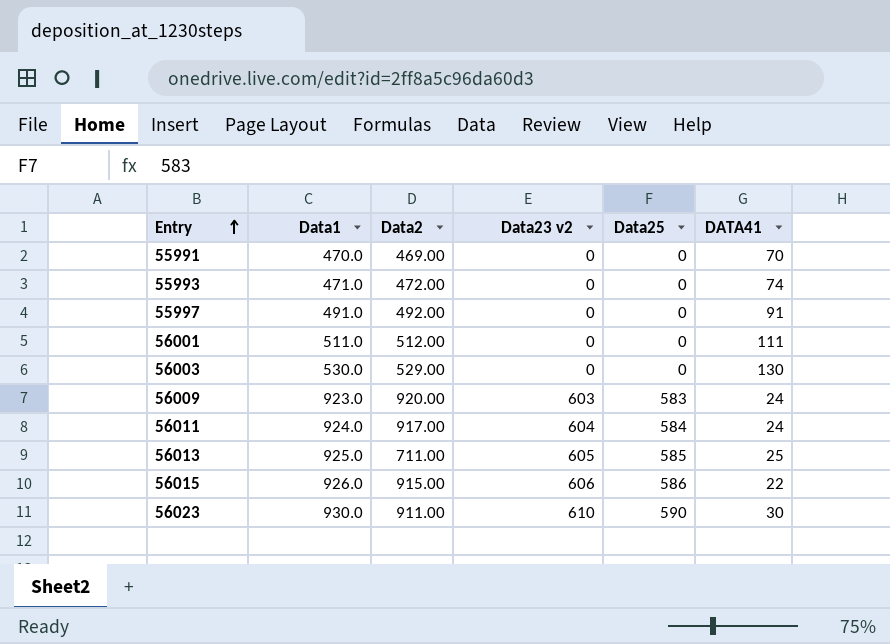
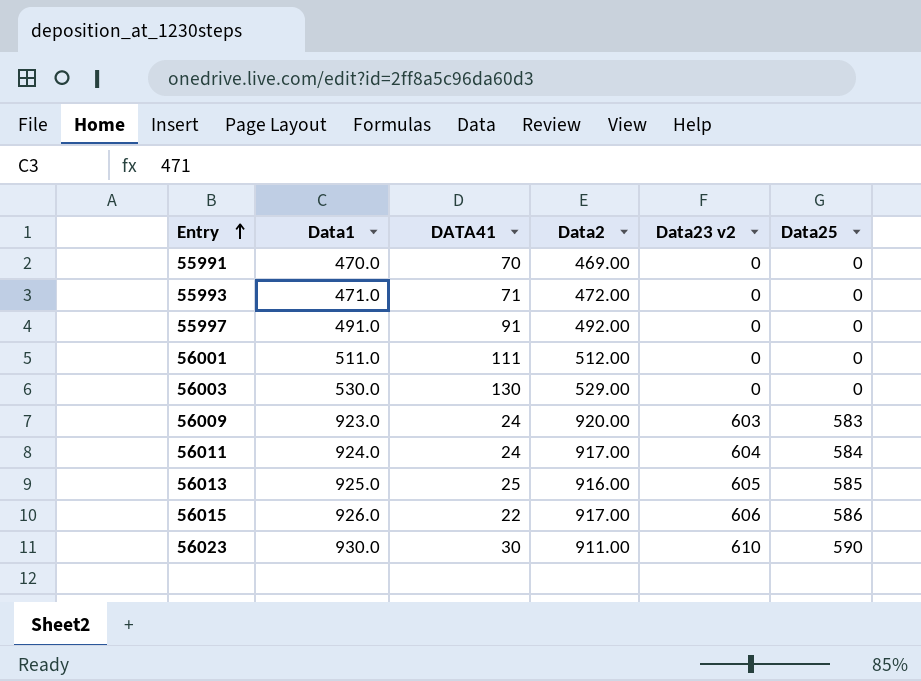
column DATA41 | position: 6 -> 3
55993 | DATA41: 74 -> 71
56013 | Data2: 711.00 -> 916.00
56015 | Data2: 915.00 -> 917.00

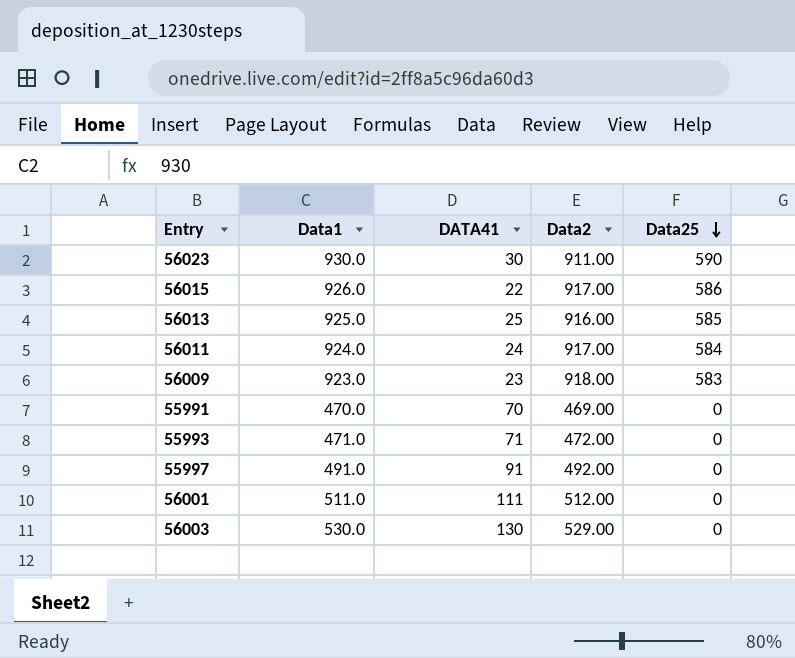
row order: Entry ascending -> Data25 descending
column Data23 v2 | position: 5 -> none
56009 | DATA41: 24 -> 23
56009 | Data2: 920.00 -> 918.00

